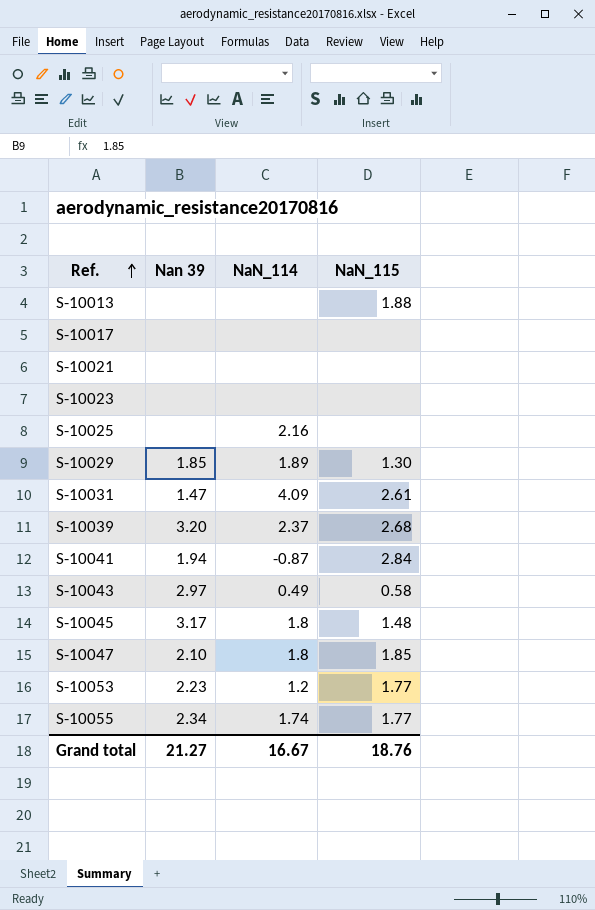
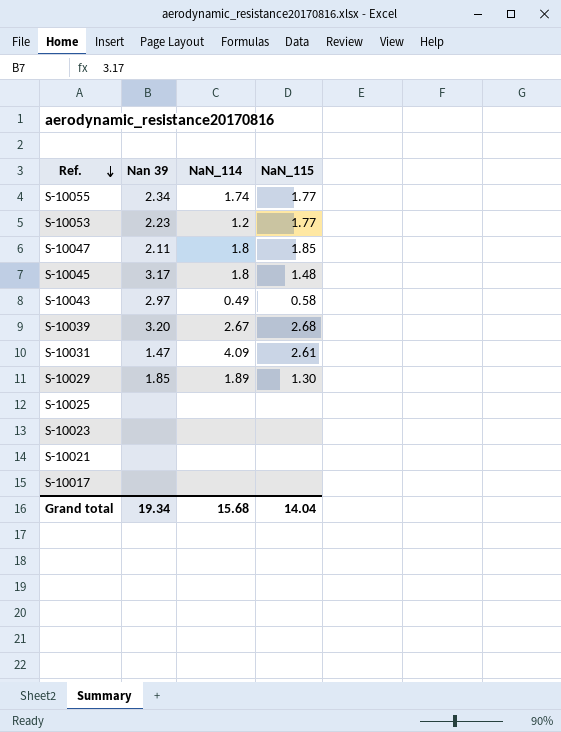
row order: Ref. ascending -> Ref. descending
row S-10013: none | none | 1.88 -> none
row S-10041: 1.94 | -0.87 | 2.84 -> none
S-10047 | Nan 39: 2.10 -> 2.11
S-10039 | NaN_114: 2.37 -> 2.67
S-10025 | NaN_114: 2.16 -> none
Grand total | Nan 39: 21.27 -> 19.34
Grand total | NaN_114: 16.67 -> 15.68
Grand total | NaN_115: 18.76 -> 14.04

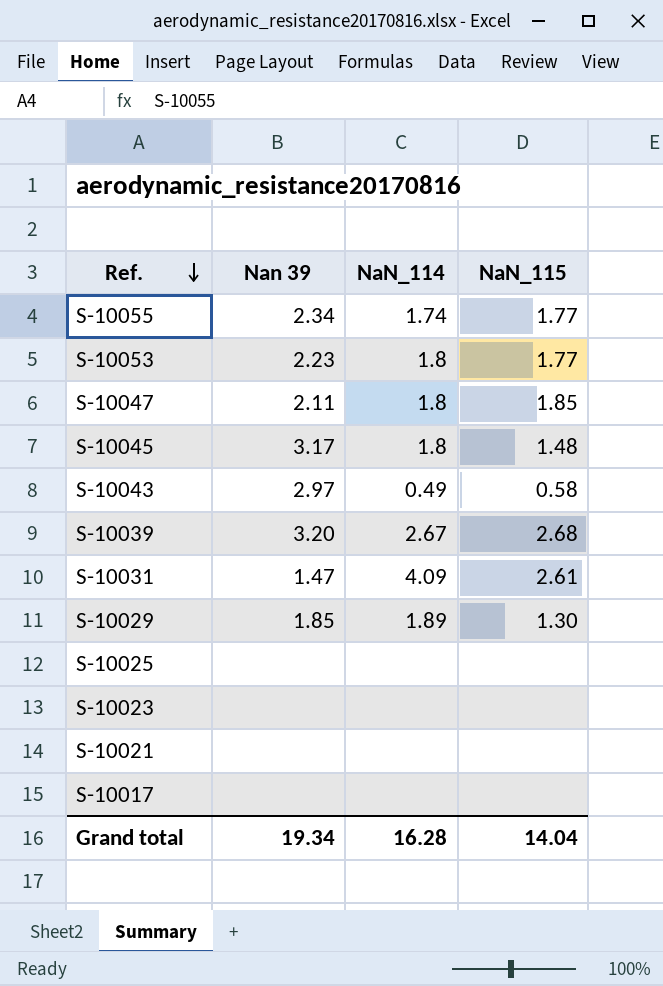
S-10053 | NaN_114: 1.2 -> 1.8
Grand total | NaN_114: 15.68 -> 16.28

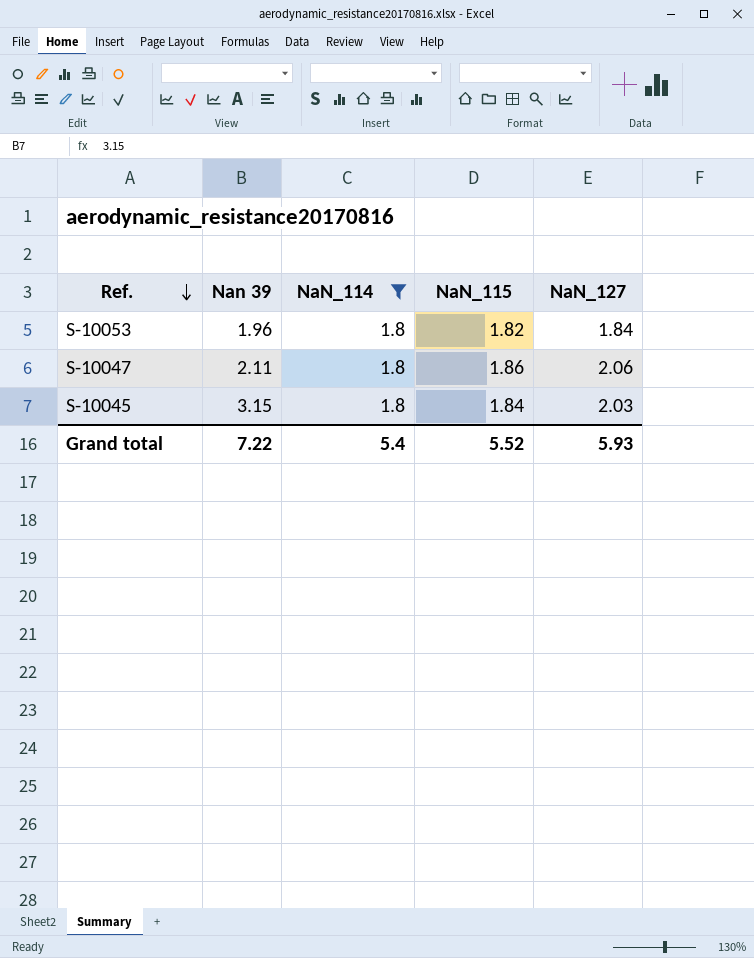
filter: none -> NaN_114 = 1.8
column NaN_127 | position: none -> 5
S-10053 | Nan 39: 2.23 -> 1.96
S-10053 | NaN_115: 1.77 -> 1.82
S-10047 | NaN_115: 1.85 -> 1.86
S-10045 | Nan 39: 3.17 -> 3.15
S-10045 | NaN_115: 1.48 -> 1.84
Grand total | Nan 39: 19.34 -> 7.22
Grand total | NaN_114: 16.28 -> 5.4
Grand total | NaN_115: 14.04 -> 5.52

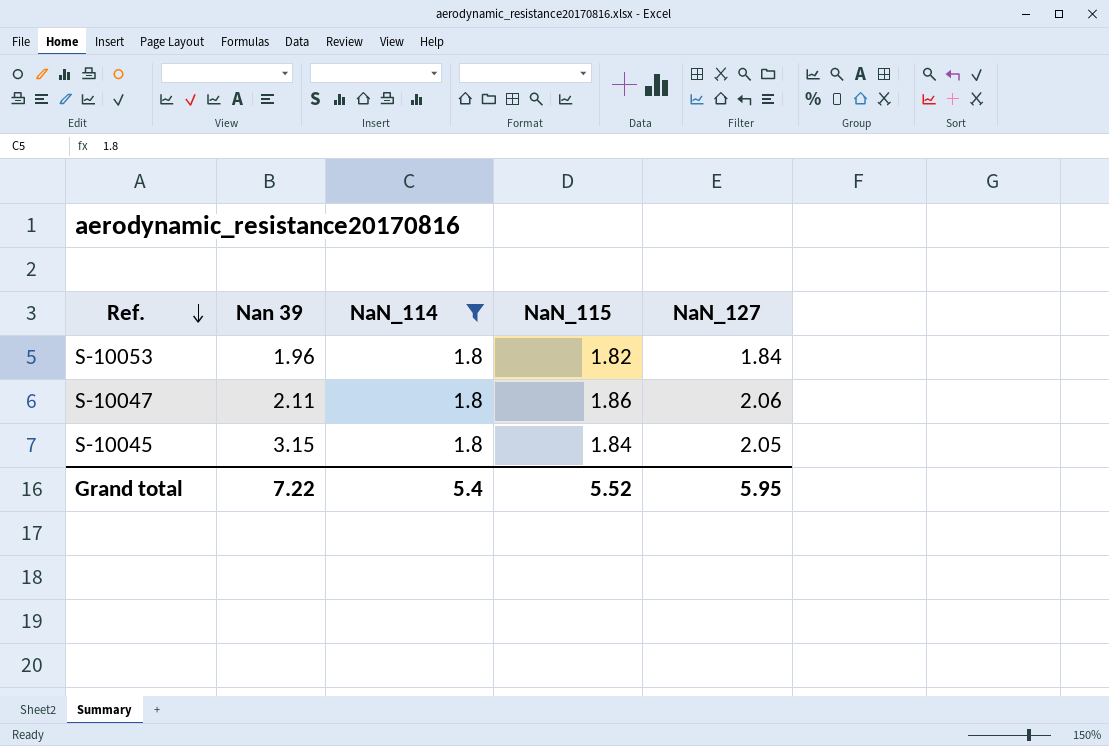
S-10045 | NaN_127: 2.03 -> 2.05
Grand total | NaN_127: 5.93 -> 5.95

